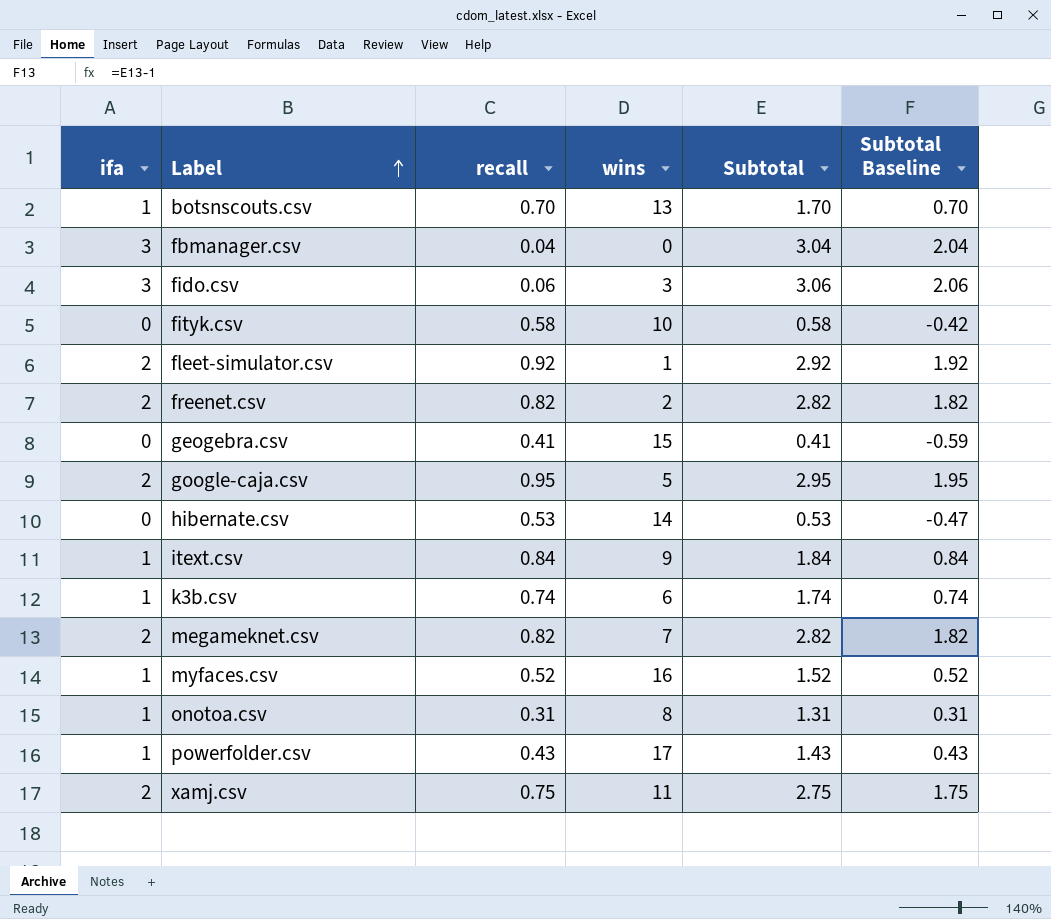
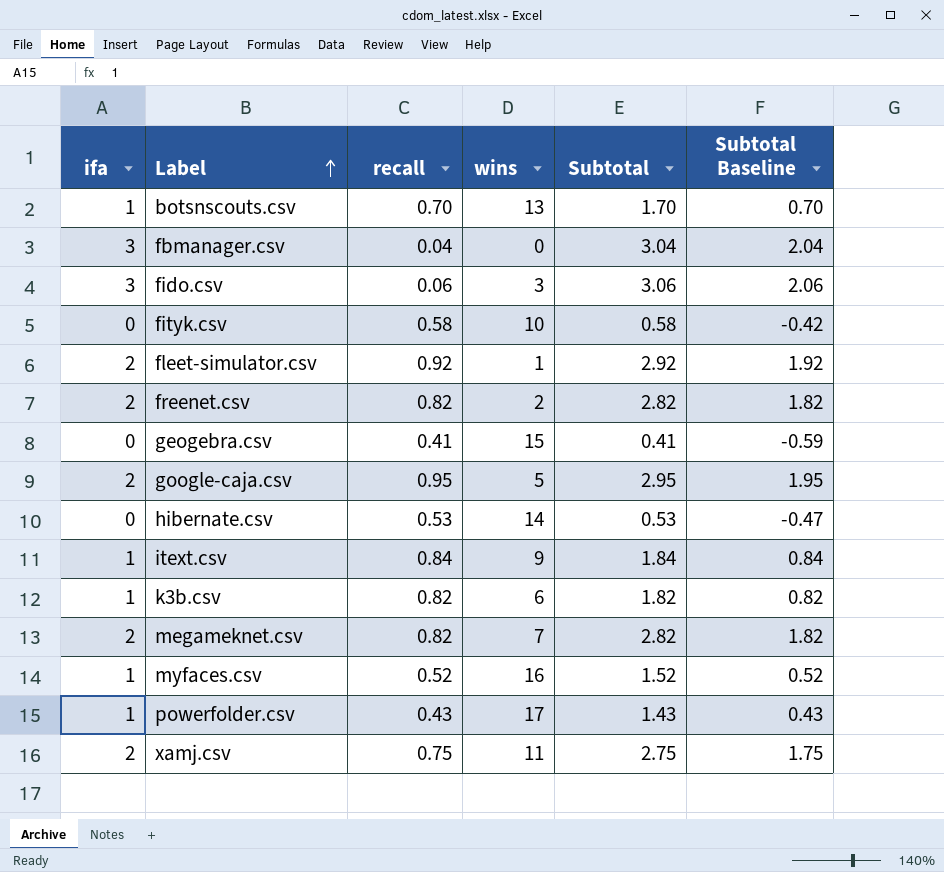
row onotoa.csv: 1 | 0.31 | 8 | 1.31 | 0.31 -> none
k3b.csv | recall: 0.74 -> 0.82
k3b.csv | Subtotal: 1.74 -> 1.82
k3b.csv | Subtotal Baseline: 0.74 -> 0.82

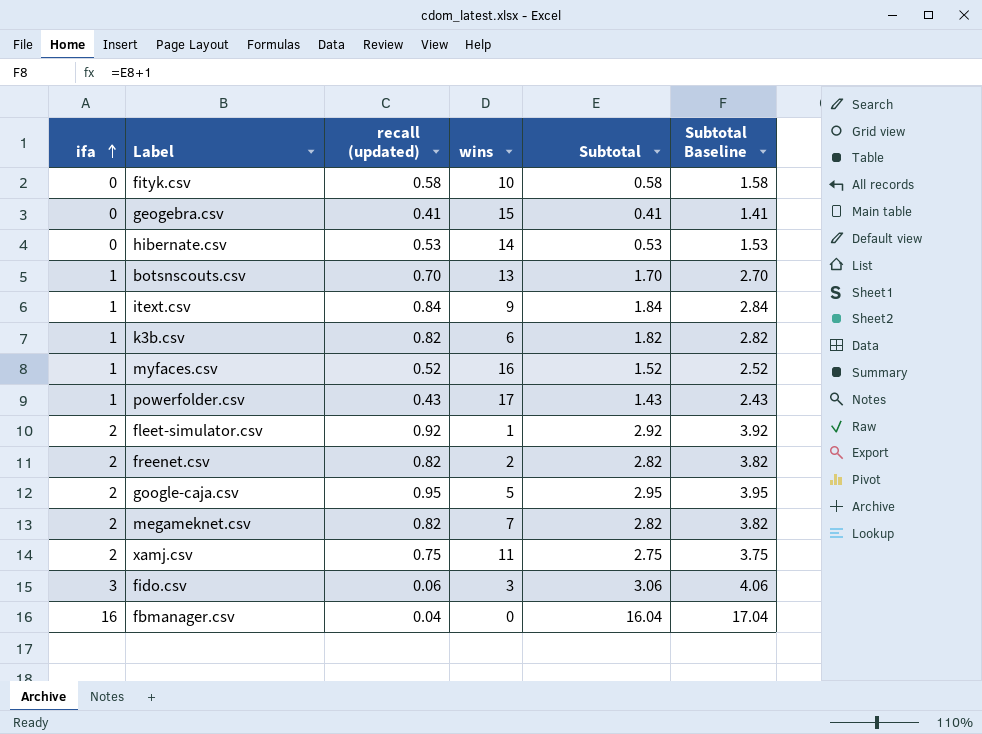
row order: Label ascending -> ifa ascending
column name: recall -> recall (updated)
column Subtotal Baseline | formula: [Subtotal] - 1 -> [Subtotal] + 1
fbmanager.csv | ifa: 3 -> 16
fbmanager.csv | Subtotal: 3.04 -> 16.04

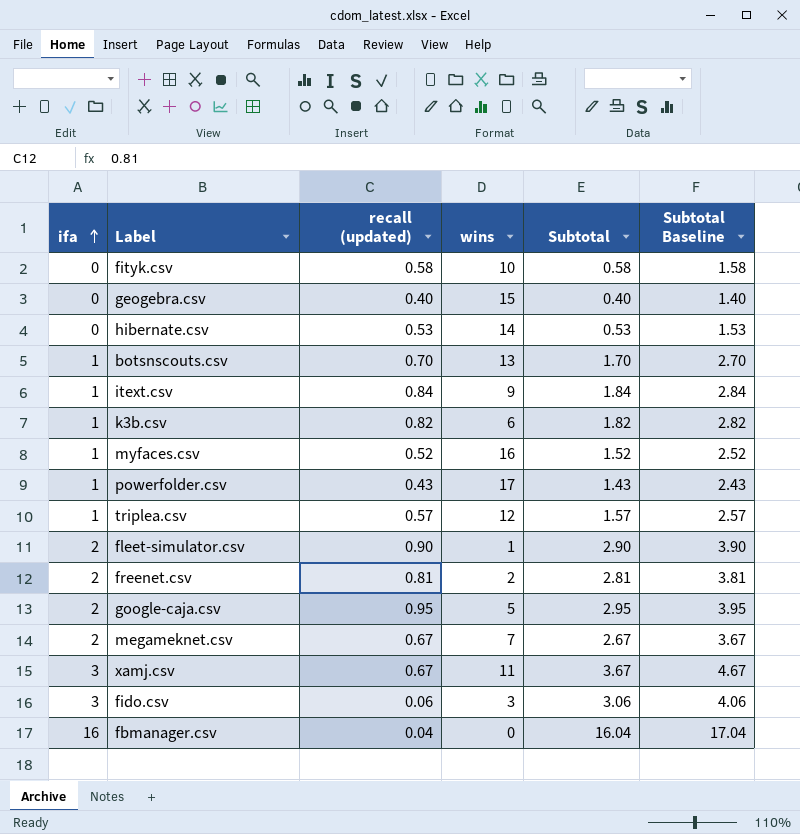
geogebra.csv | recall (updated): 0.41 -> 0.40
geogebra.csv | Subtotal: 0.41 -> 0.40
geogebra.csv | Subtotal Baseline: 1.41 -> 1.40
row triplea.csv: none -> 1 | 0.57 | 12 | 1.57 | 2.57
fleet-simulator.csv | recall (updated): 0.92 -> 0.90
fleet-simulator.csv | Subtotal: 2.92 -> 2.90
fleet-simulator.csv | Subtotal Baseline: 3.92 -> 3.90
freenet.csv | recall (updated): 0.82 -> 0.81
freenet.csv | Subtotal: 2.82 -> 2.81
freenet.csv | Subtotal Baseline: 3.82 -> 3.81
megameknet.csv | recall (updated): 0.82 -> 0.67
megameknet.csv | Subtotal: 2.82 -> 2.67
megameknet.csv | Subtotal Baseline: 3.82 -> 3.67
xamj.csv | ifa: 2 -> 3
xamj.csv | recall (updated): 0.75 -> 0.67
xamj.csv | Subtotal: 2.75 -> 3.67
xamj.csv | Subtotal Baseline: 3.75 -> 4.67

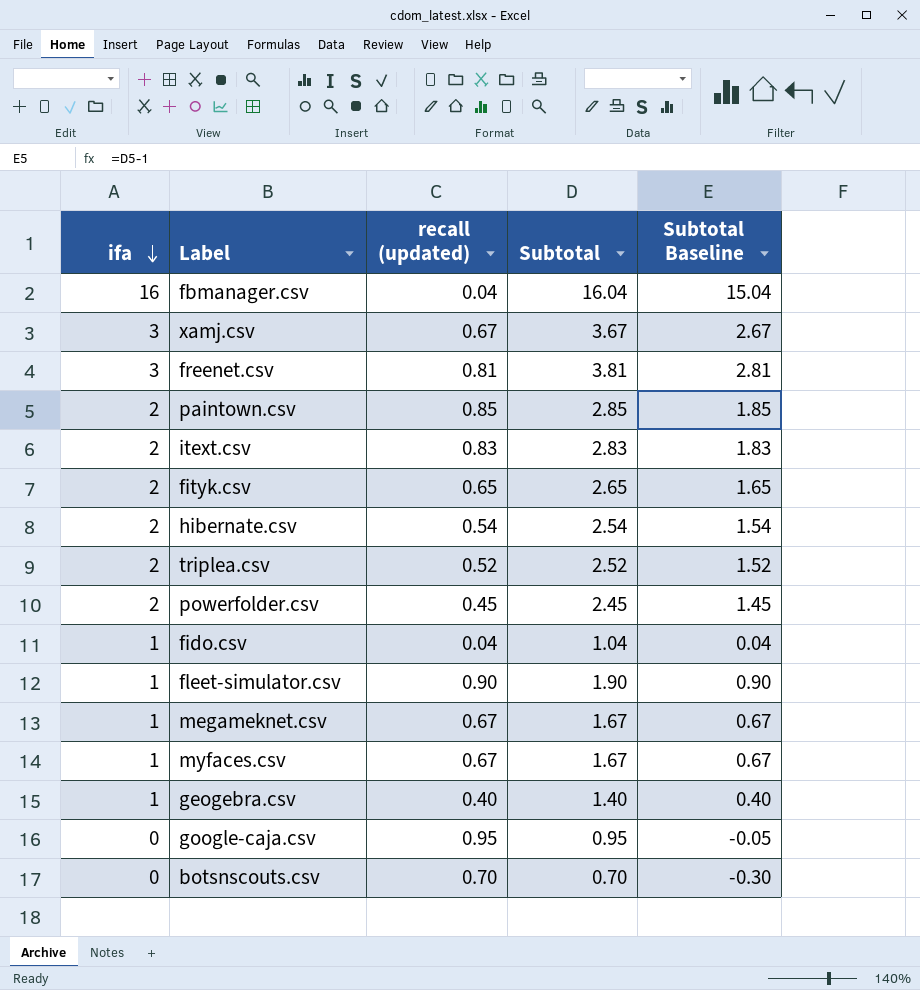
row order: ifa ascending -> ifa descending
column wins | position: 4 -> none
column Subtotal Baseline | formula: [Subtotal] + 1 -> [Subtotal] - 1
row k3b.csv: 1 | 0.82 | 6 | 1.82 | 2.82 -> none
freenet.csv | ifa: 2 -> 3
freenet.csv | Subtotal: 2.81 -> 3.81
row paintown.csv: none -> 2 | 0.85 | 2.85 | 1.85
itext.csv | ifa: 1 -> 2
itext.csv | recall (updated): 0.84 -> 0.83
itext.csv | Subtotal: 1.84 -> 2.83
fityk.csv | ifa: 0 -> 2
fityk.csv | recall (updated): 0.58 -> 0.65
fityk.csv | Subtotal: 0.58 -> 2.65
hibernate.csv | ifa: 0 -> 2
hibernate.csv | recall (updated): 0.53 -> 0.54
hibernate.csv | Subtotal: 0.53 -> 2.54
triplea.csv | ifa: 1 -> 2
triplea.csv | recall (updated): 0.57 -> 0.52
triplea.csv | Subtotal: 1.57 -> 2.52
powerfolder.csv | ifa: 1 -> 2
powerfolder.csv | recall (updated): 0.43 -> 0.45
powerfolder.csv | Subtotal: 1.43 -> 2.45
fido.csv | ifa: 3 -> 1
fido.csv | recall (updated): 0.06 -> 0.04
fido.csv | Subtotal: 3.06 -> 1.04
fleet-simulator.csv | ifa: 2 -> 1
fleet-simulator.csv | Subtotal: 2.90 -> 1.90
megameknet.csv | ifa: 2 -> 1
megameknet.csv | Subtotal: 2.67 -> 1.67
myfaces.csv | recall (updated): 0.52 -> 0.67
myfaces.csv | Subtotal: 1.52 -> 1.67
geogebra.csv | ifa: 0 -> 1
geogebra.csv | Subtotal: 0.40 -> 1.40
google-caja.csv | ifa: 2 -> 0
google-caja.csv | Subtotal: 2.95 -> 0.95
botsnscouts.csv | ifa: 1 -> 0
botsnscouts.csv | Subtotal: 1.70 -> 0.70

